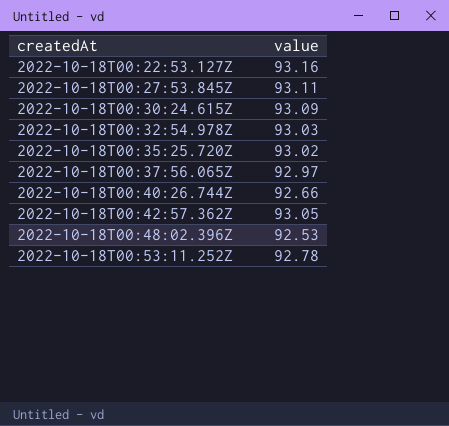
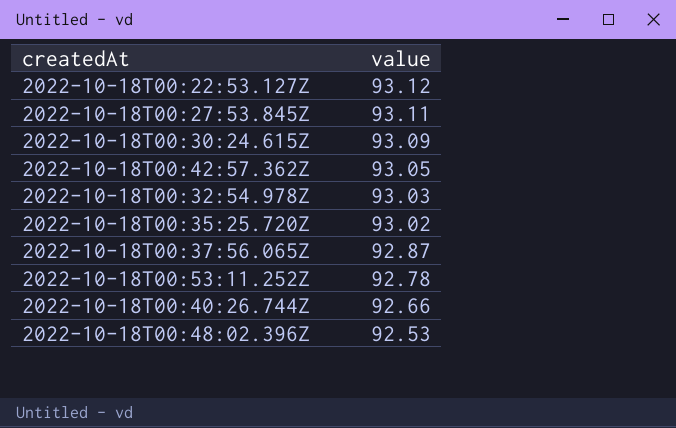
row order: createdAt ascending -> value descending
2022-10-18T00:22:53.127Z | value: 93.16 -> 93.12
2022-10-18T00:37:56.065Z | value: 92.97 -> 92.87

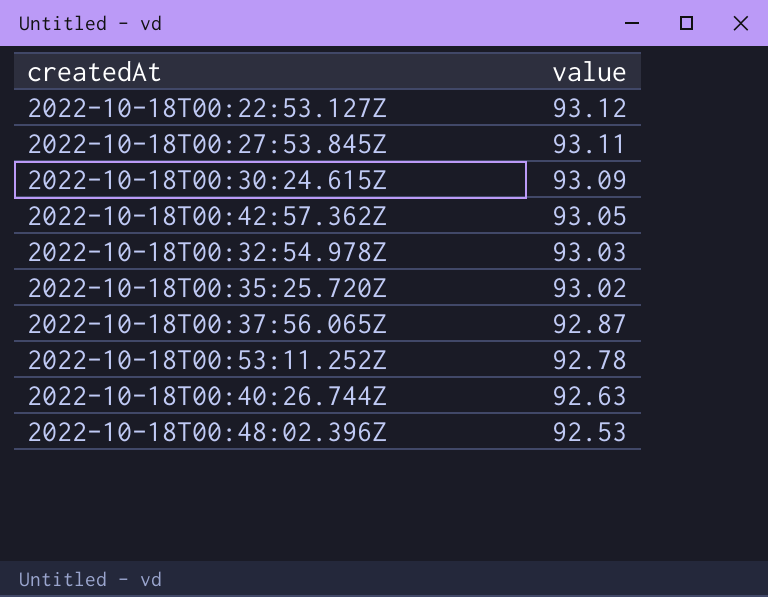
2022-10-18T00:40:26.744Z | value: 92.66 -> 92.63

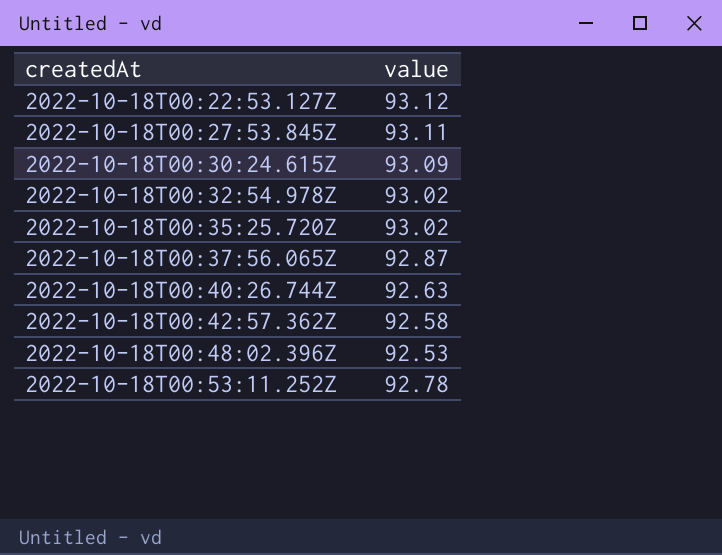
row order: value descending -> createdAt ascending
2022-10-18T00:32:54.978Z | value: 93.03 -> 93.02
2022-10-18T00:42:57.362Z | value: 93.05 -> 92.58

